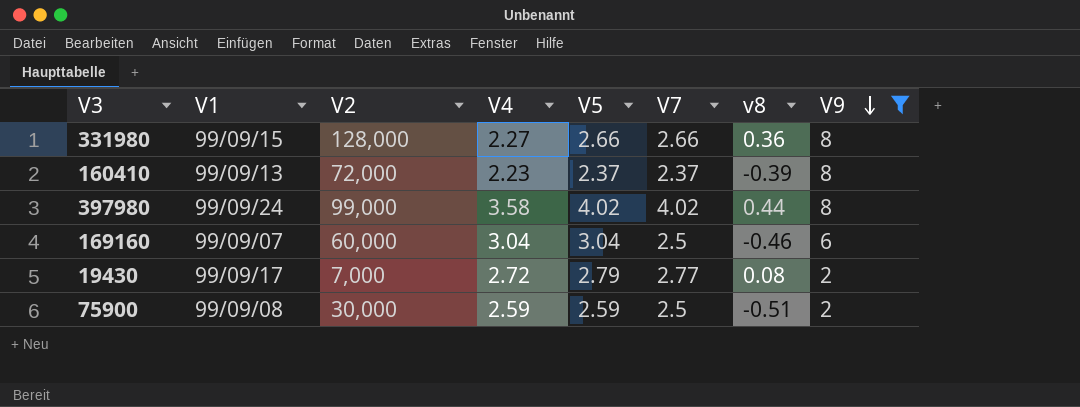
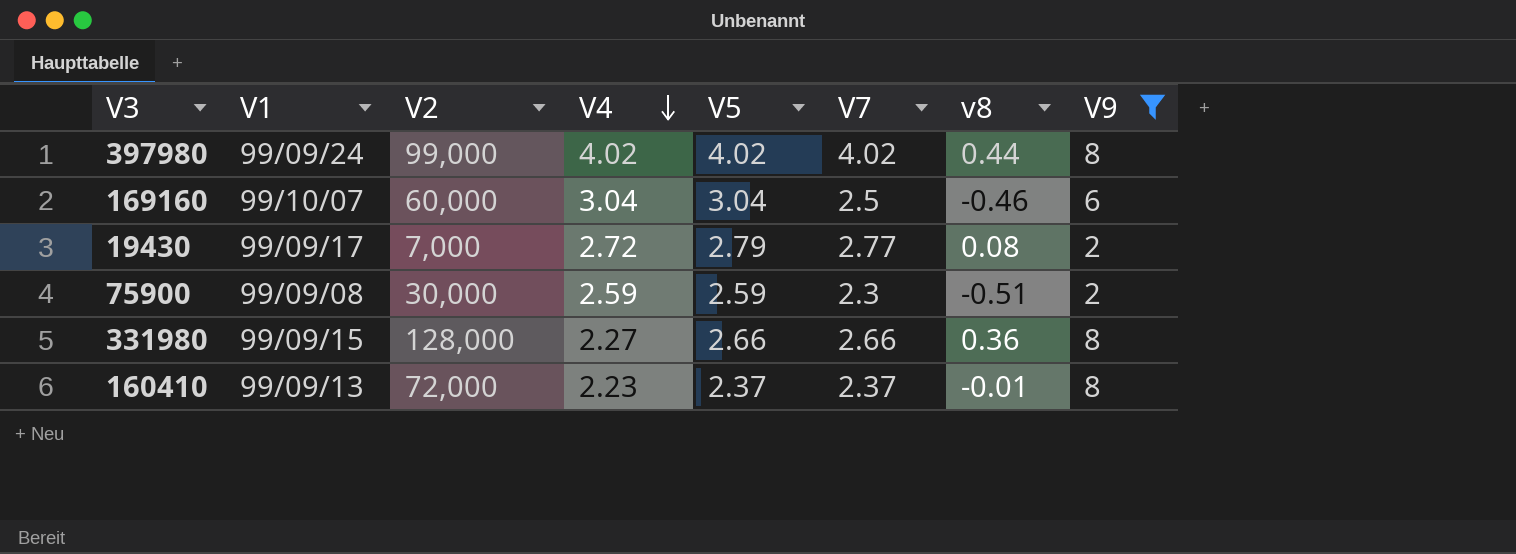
row order: V9 descending -> V4 descending
397980 | V4: 3.58 -> 4.02
169160 | V1: 99/09/07 -> 99/10/07
75900 | V7: 2.5 -> 2.3
160410 | v8: -0.39 -> -0.01

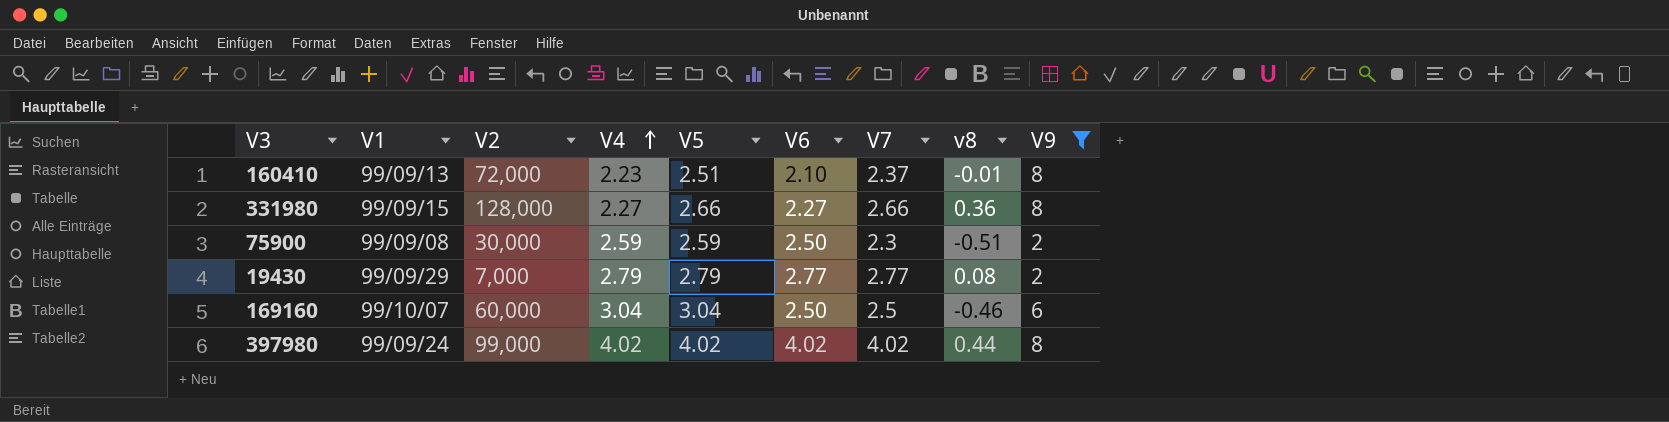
row order: V4 descending -> V4 ascending
column V6 | position: none -> 6
160410 | V5: 2.37 -> 2.51
19430 | V1: 99/09/17 -> 99/09/29
19430 | V4: 2.72 -> 2.79

